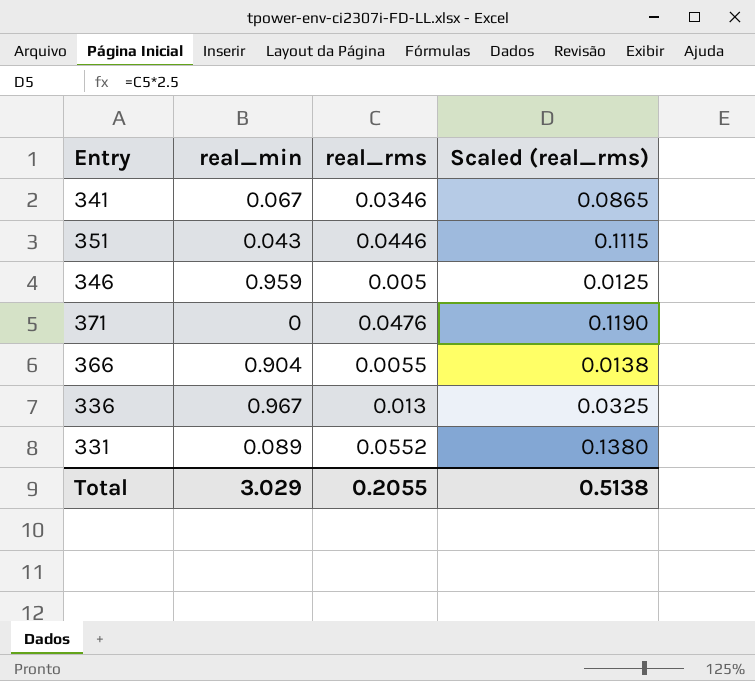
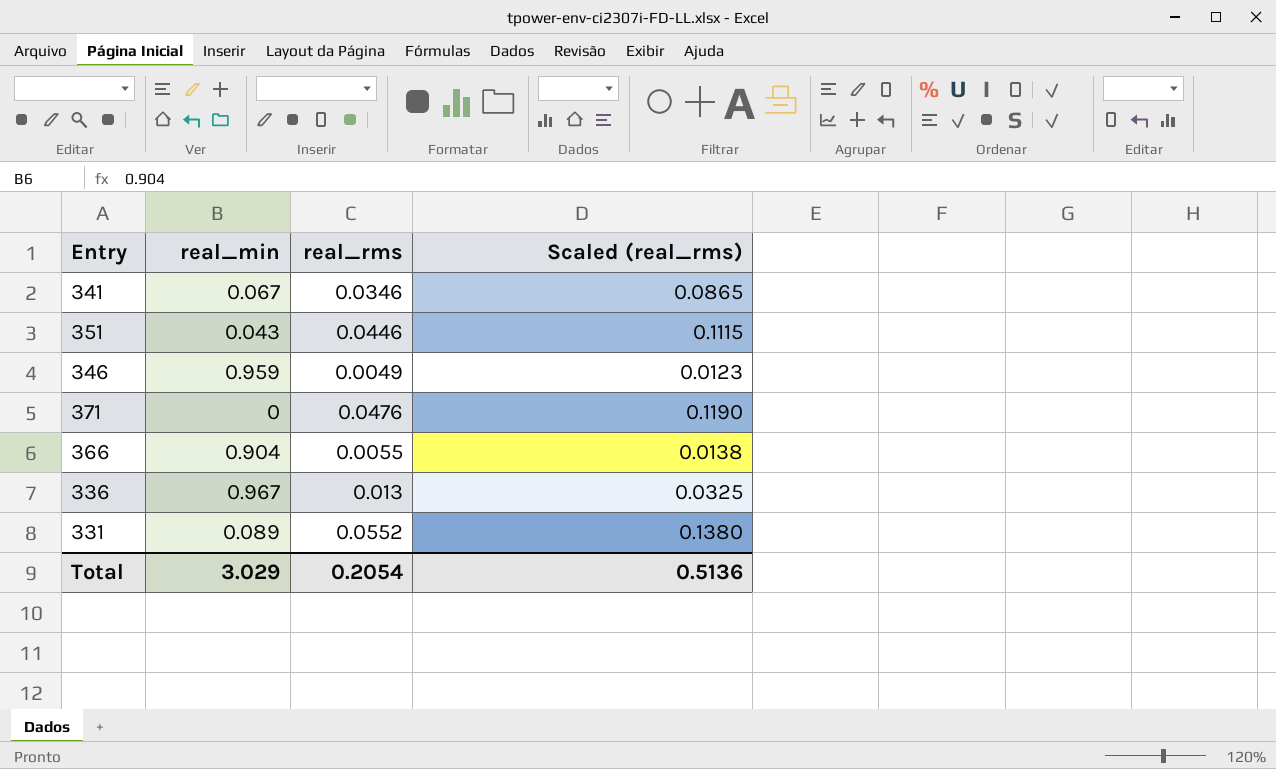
346 | real_rms: 0.005 -> 0.0049
346 | Scaled (real_rms): 0.0125 -> 0.0123
Total | real_rms: 0.2055 -> 0.2054
Total | Scaled (real_rms): 0.5138 -> 0.5136

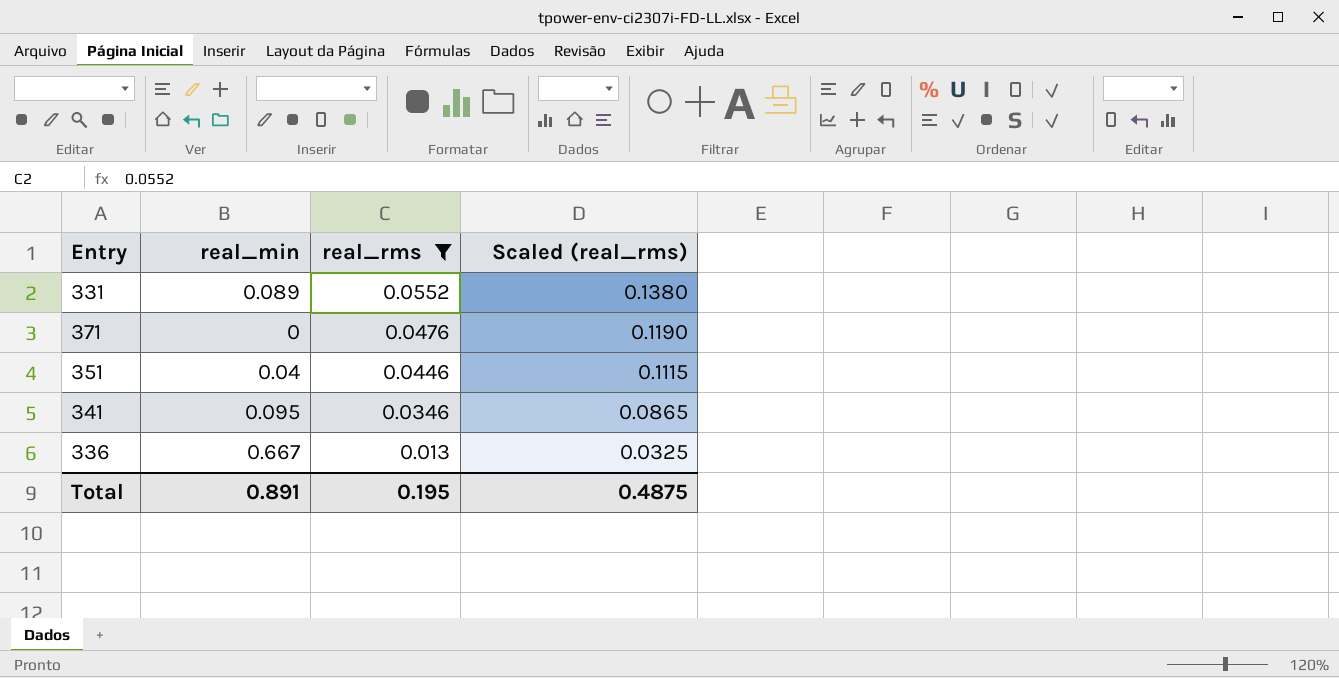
filter: none -> real_rms >= 0.013
row order: none -> real_rms descending
351 | real_min: 0.043 -> 0.04
341 | real_min: 0.067 -> 0.095
336 | real_min: 0.967 -> 0.667
Total | real_min: 3.029 -> 0.891
Total | real_rms: 0.2054 -> 0.195
Total | Scaled (real_rms): 0.5136 -> 0.4875

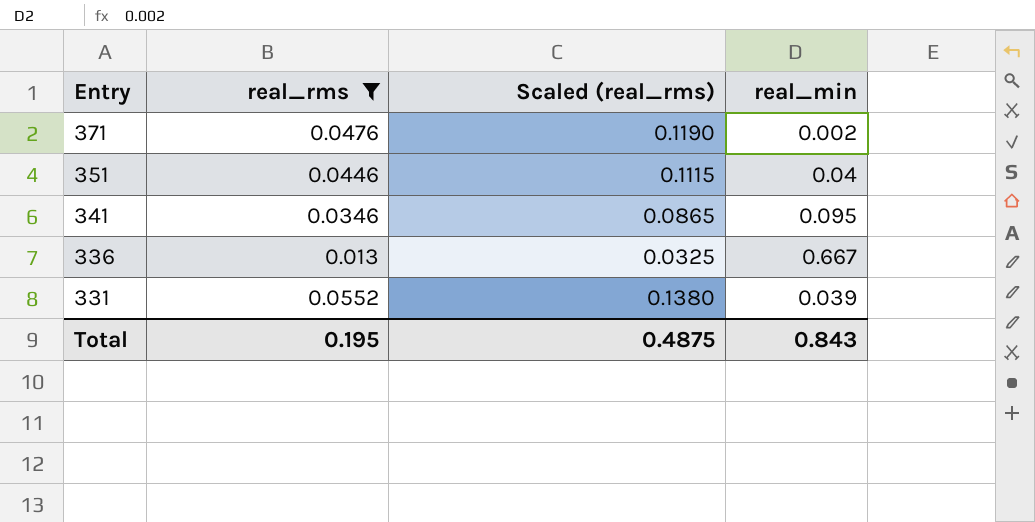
row order: real_rms descending -> Entry descending
column real_min | position: 2 -> 4
371 | real_min: 0 -> 0.002
331 | real_min: 0.089 -> 0.039
Total | real_min: 0.891 -> 0.843

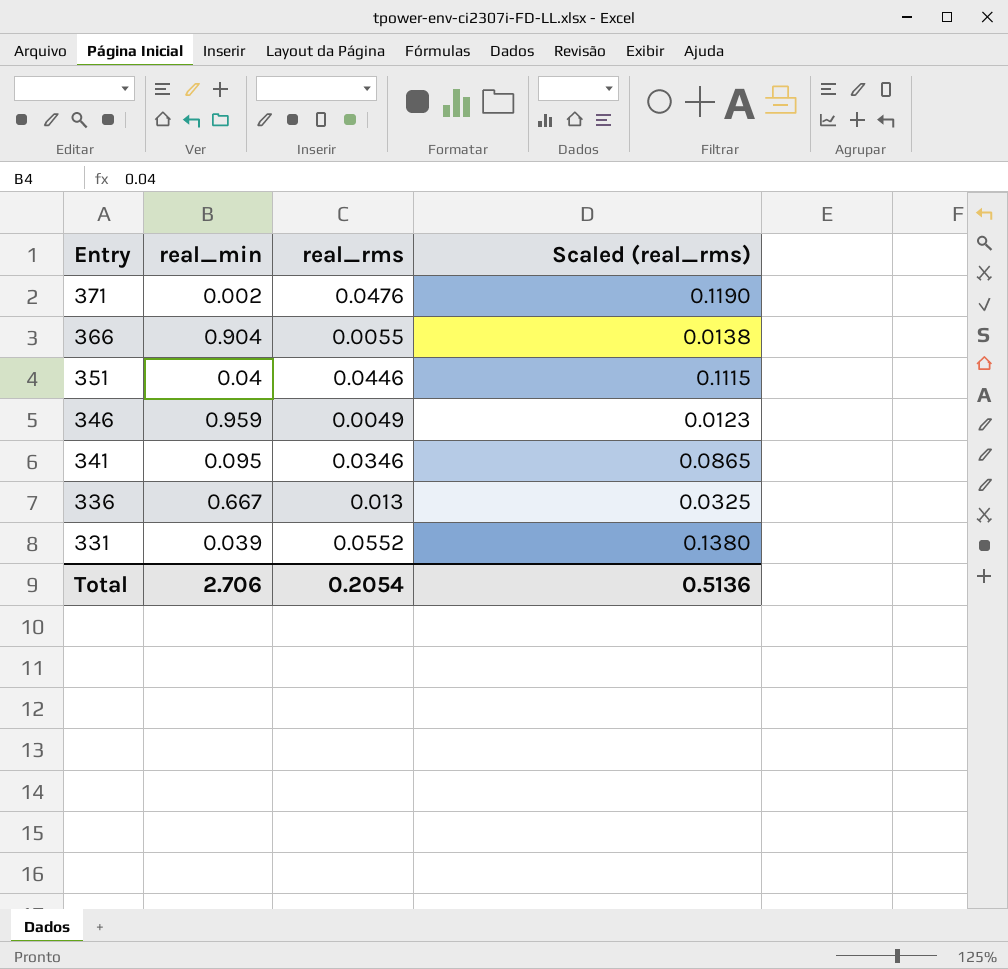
filter: real_rms >= 0.013 -> none
column real_min | position: 4 -> 2
Total | real_min: 0.843 -> 2.706
Total | real_rms: 0.195 -> 0.2054
Total | Scaled (real_rms): 0.4875 -> 0.5136

